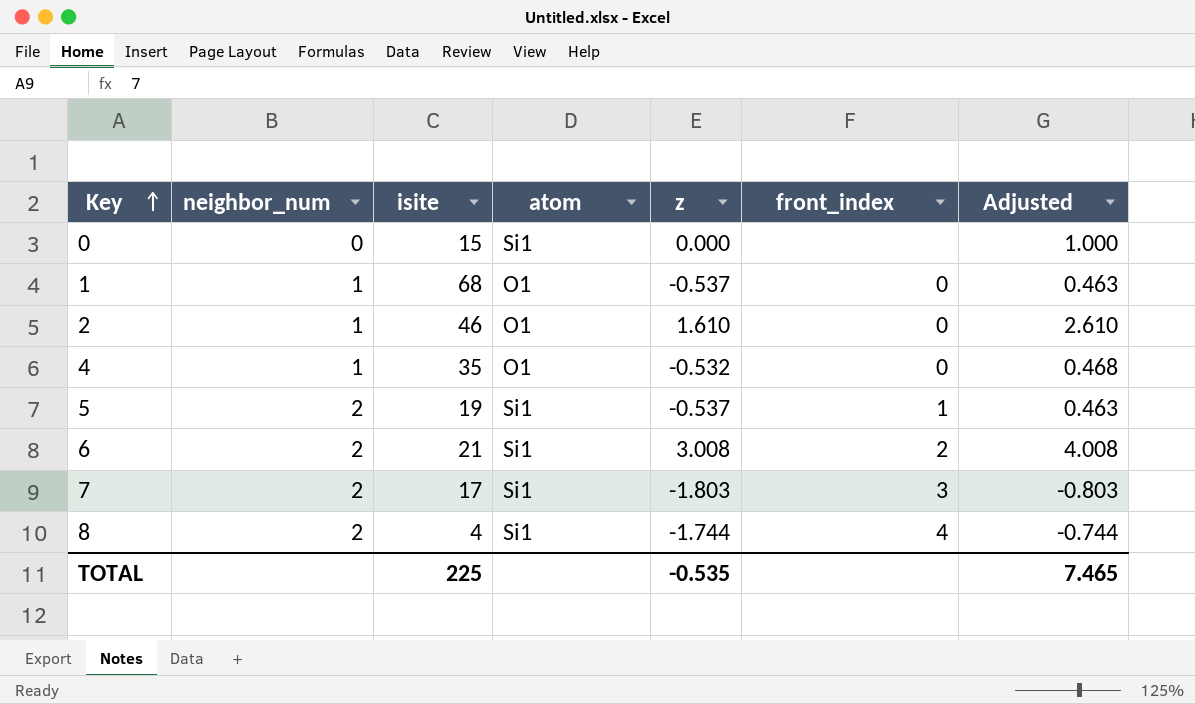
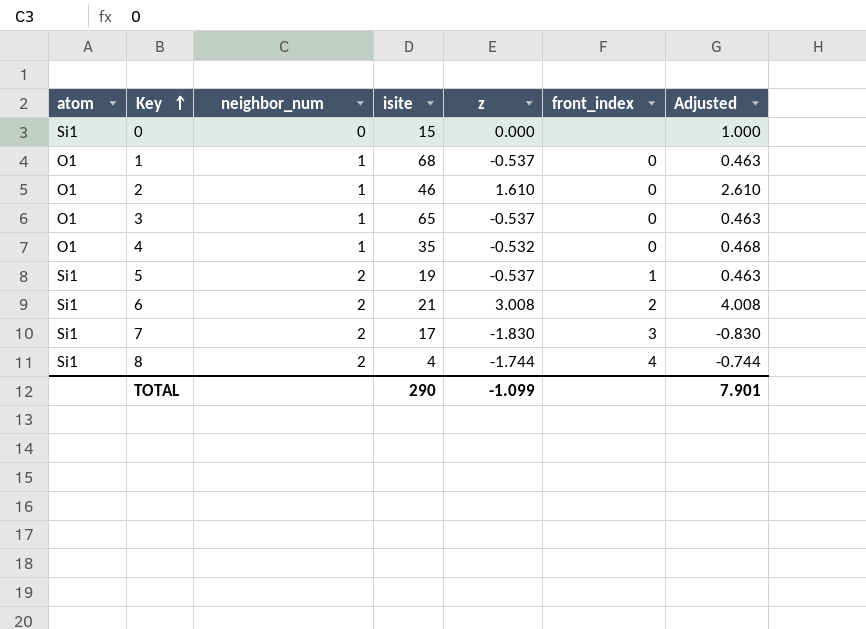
column atom | position: 4 -> 1
row 3: none -> O1 | 1 | 65 | -0.537 | 0 | 0.463
7 | z: -1.803 -> -1.830
7 | Adjusted: -0.803 -> -0.830
TOTAL | isite: 225 -> 290
TOTAL | z: -0.535 -> -1.099
TOTAL | Adjusted: 7.465 -> 7.901

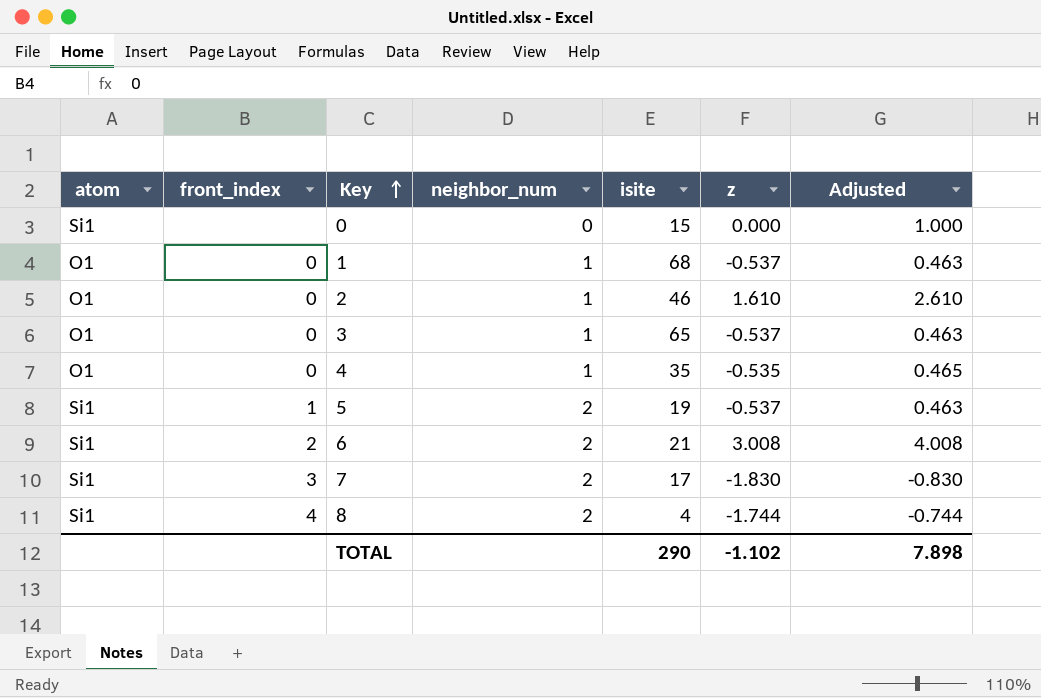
column front_index | position: 6 -> 2
4 | z: -0.532 -> -0.535
4 | Adjusted: 0.468 -> 0.465
TOTAL | z: -1.099 -> -1.102
TOTAL | Adjusted: 7.901 -> 7.898

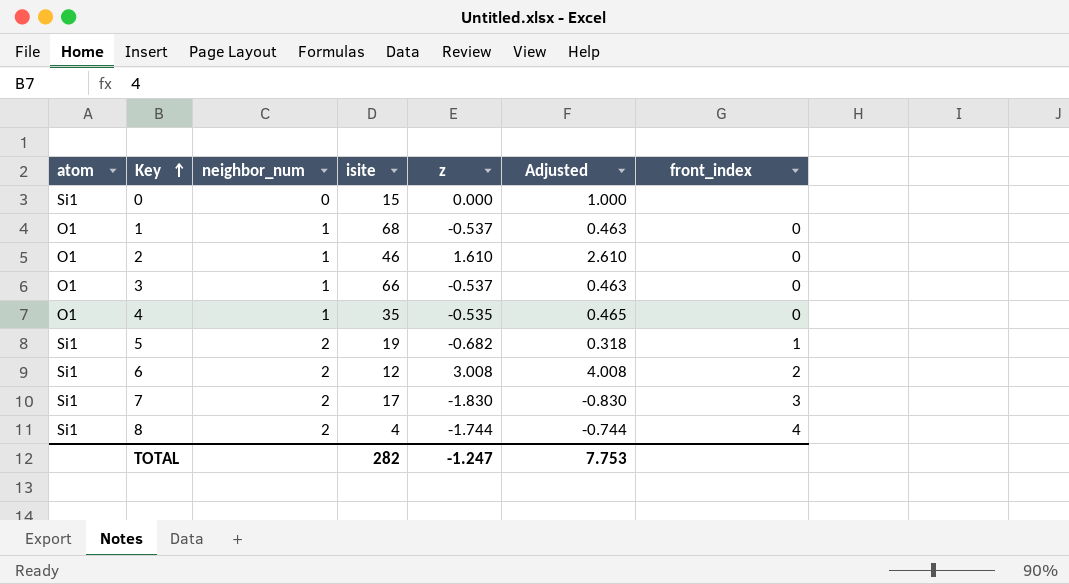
column front_index | position: 2 -> 7
3 | isite: 65 -> 66
5 | z: -0.537 -> -0.682
5 | Adjusted: 0.463 -> 0.318
6 | isite: 21 -> 12
TOTAL | isite: 290 -> 282
TOTAL | z: -1.102 -> -1.247
TOTAL | Adjusted: 7.898 -> 7.753

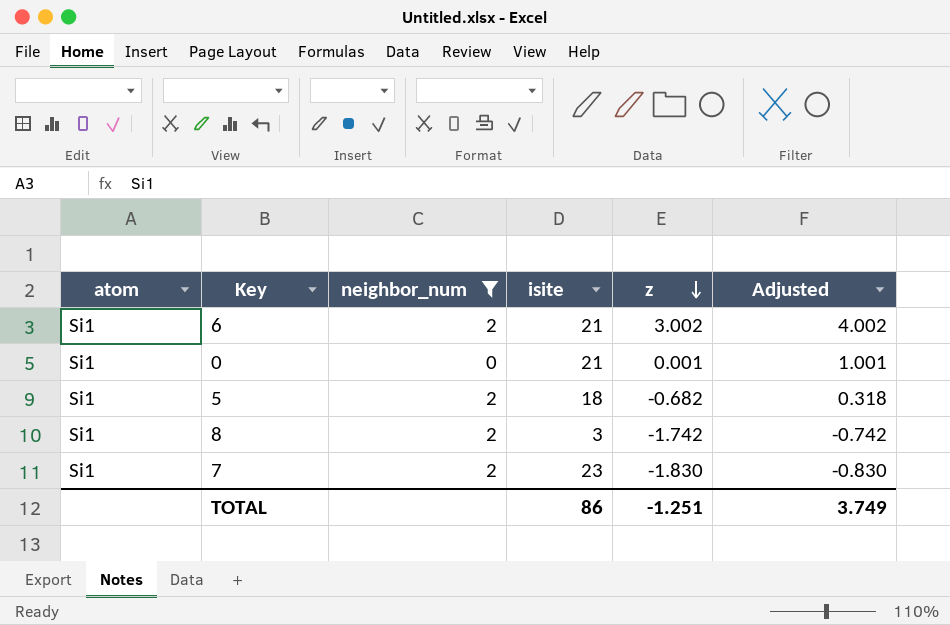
filter: none -> neighbor_num != 1
row order: Key ascending -> z descending
column front_index | position: 7 -> none
6 | isite: 12 -> 21
6 | z: 3.008 -> 3.002
6 | Adjusted: 4.008 -> 4.002
0 | isite: 15 -> 21
0 | z: 0.000 -> 0.001
0 | Adjusted: 1.000 -> 1.001
5 | isite: 19 -> 18
8 | isite: 4 -> 3
8 | z: -1.744 -> -1.742
8 | Adjusted: -0.744 -> -0.742
7 | isite: 17 -> 23
TOTAL | isite: 282 -> 86
TOTAL | z: -1.247 -> -1.251
TOTAL | Adjusted: 7.753 -> 3.749

